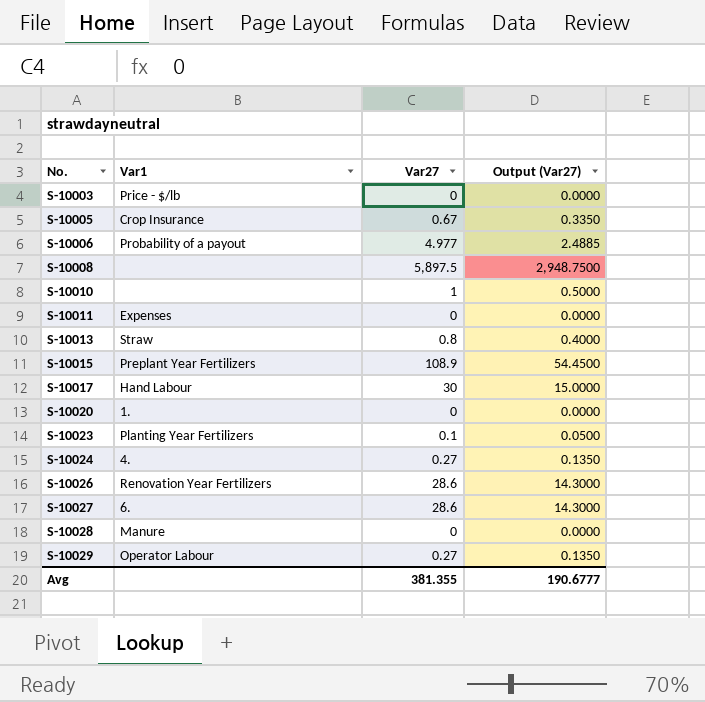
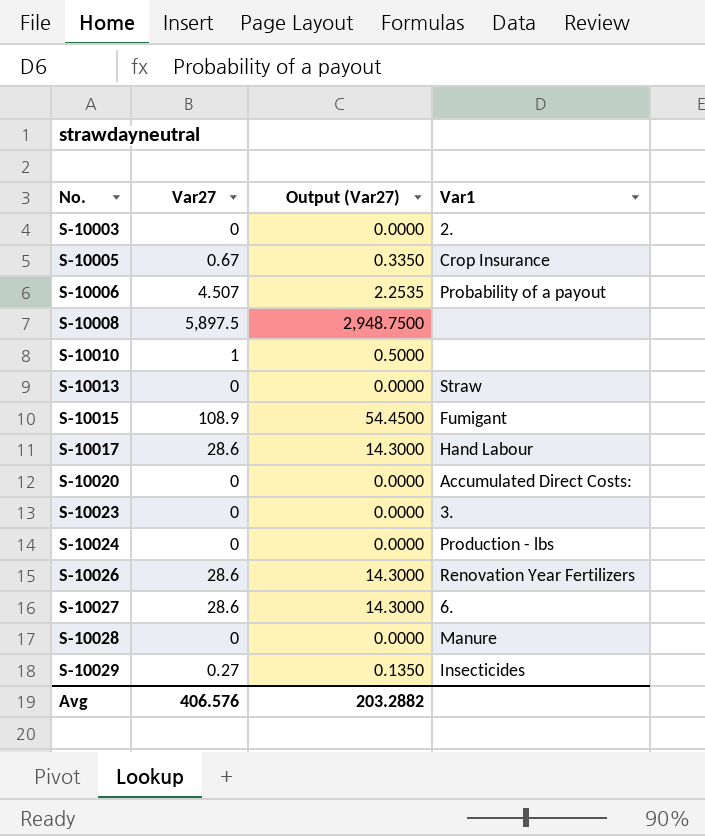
column Var1 | position: 2 -> 4
row S-10011: Expenses | 0 | 0.0000 -> none
S-10003 | Var1: Price - $/lb -> 2.
S-10006 | Var27: 4.977 -> 4.507
S-10006 | Output (Var27): 2.4885 -> 2.2535
S-10013 | Var27: 0.8 -> 0
S-10013 | Output (Var27): 0.4000 -> 0.0000
S-10015 | Var1: Preplant Year Fertilizers -> Fumigant
S-10017 | Var27: 30 -> 28.6
S-10017 | Output (Var27): 15.0000 -> 14.3000
S-10020 | Var1: 1. -> Accumulated Direct Costs:
S-10023 | Var27: 0.1 -> 0
S-10023 | Output (Var27): 0.0500 -> 0.0000
S-10023 | Var1: Planting Year Fertilizers -> 3.
S-10024 | Var27: 0.27 -> 0
S-10024 | Output (Var27): 0.1350 -> 0.0000
S-10024 | Var1: 4. -> Production - lbs
S-10029 | Var1: Operator Labour -> Insecticides
Avg | Var27: 381.355 -> 406.576
Avg | Output (Var27): 190.6777 -> 203.2882

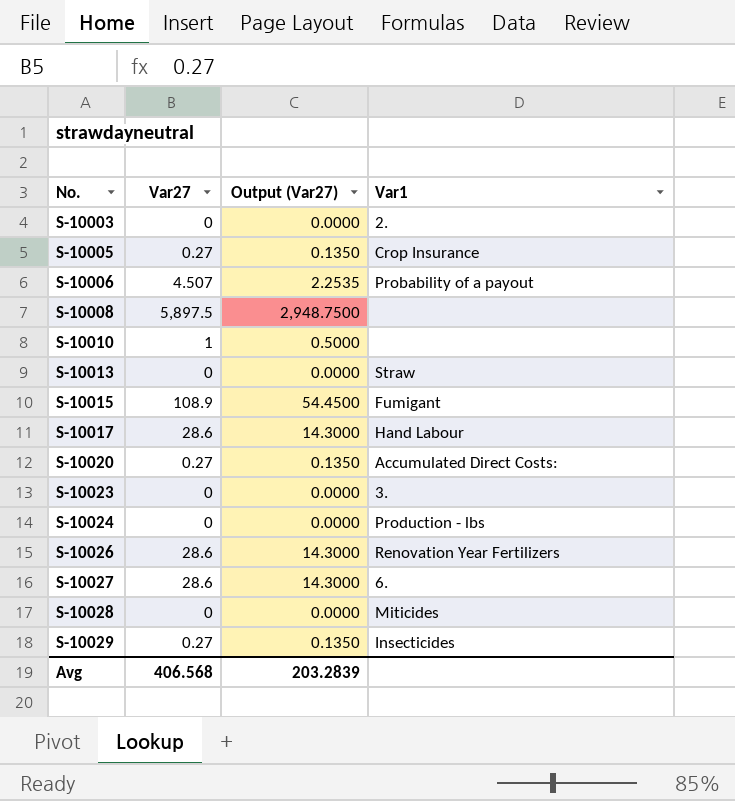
S-10005 | Var27: 0.67 -> 0.27
S-10005 | Output (Var27): 0.3350 -> 0.1350
S-10020 | Var27: 0 -> 0.27
S-10020 | Output (Var27): 0.0000 -> 0.1350
S-10028 | Var1: Manure -> Miticides
Avg | Var27: 406.576 -> 406.568
Avg | Output (Var27): 203.2882 -> 203.2839

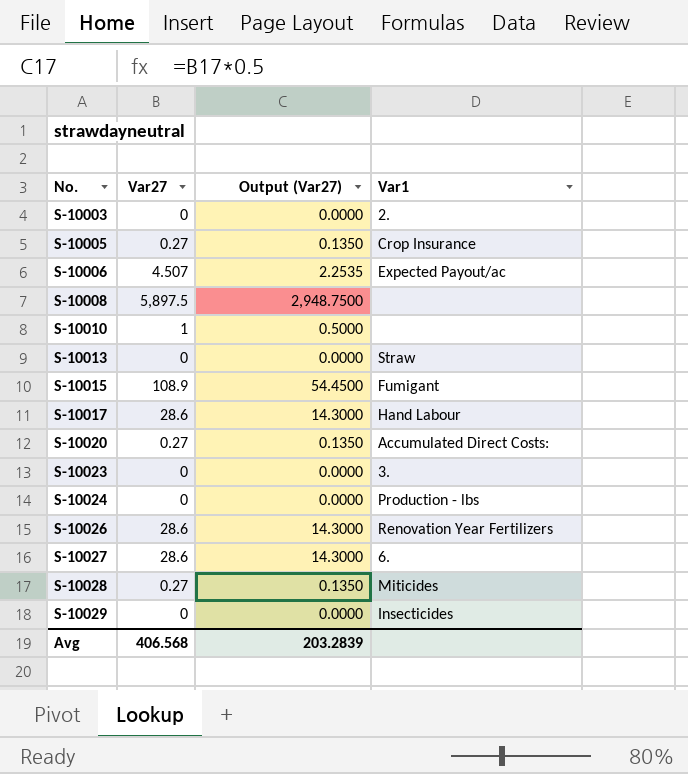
S-10006 | Var1: Probability of a payout -> Expected Payout/ac
S-10028 | Var27: 0 -> 0.27
S-10028 | Output (Var27): 0.0000 -> 0.1350
S-10029 | Var27: 0.27 -> 0
S-10029 | Output (Var27): 0.1350 -> 0.0000

